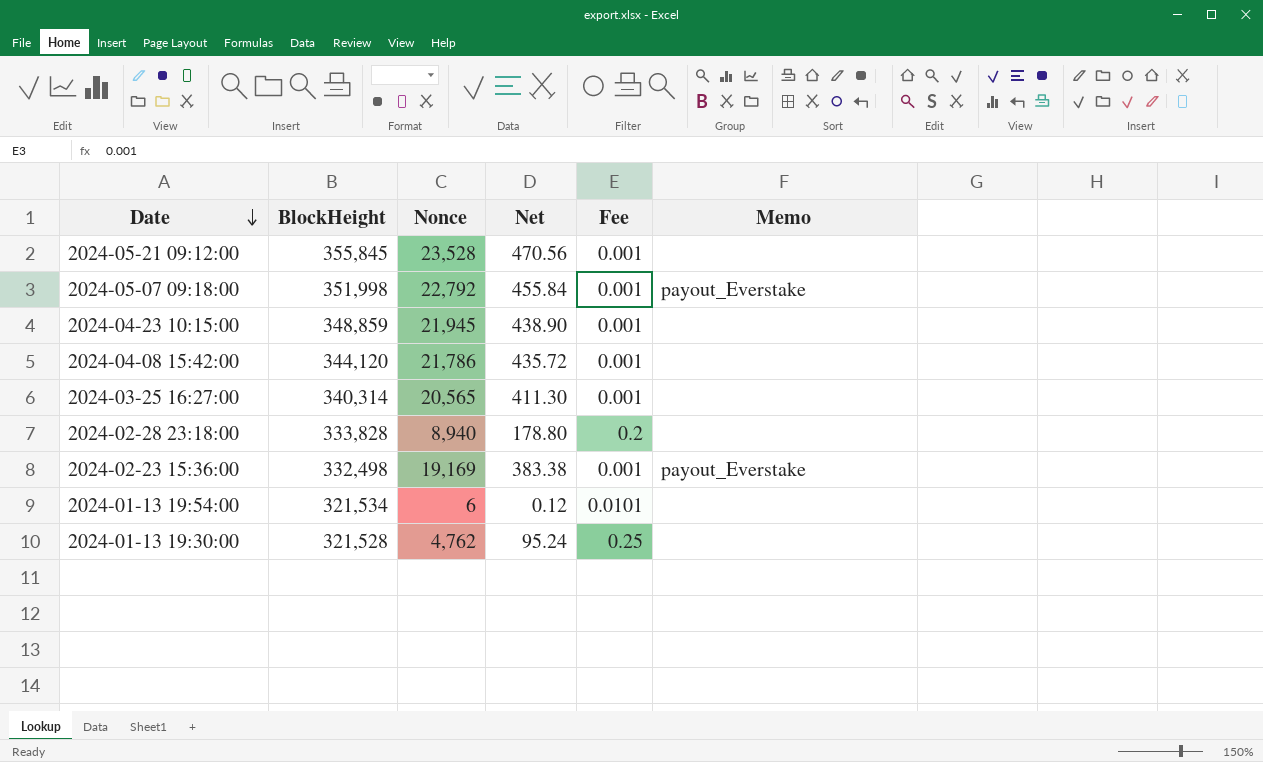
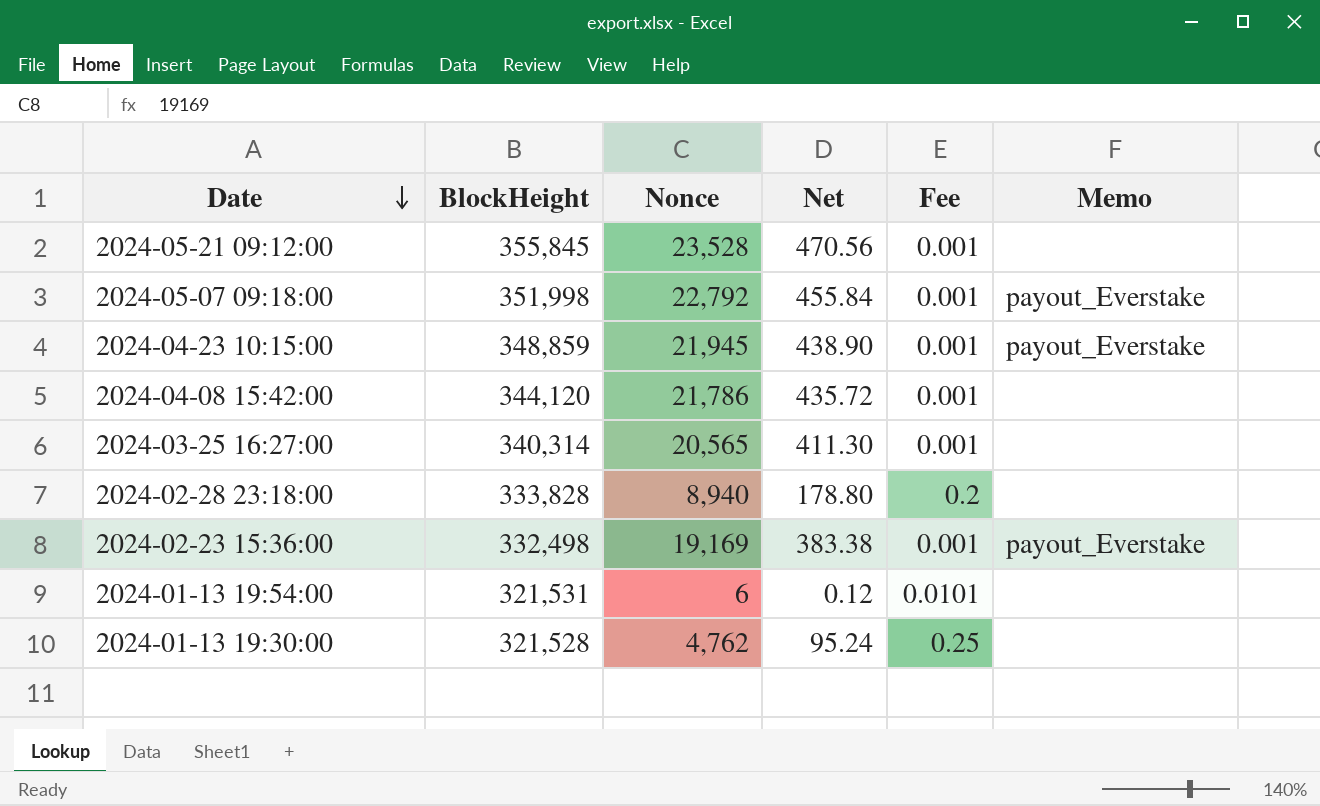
2024-04-23 10:15:00 | Memo: none -> payout_Everstake
2024-01-13 19:54:00 | BlockHeight: 321,534 -> 321,531

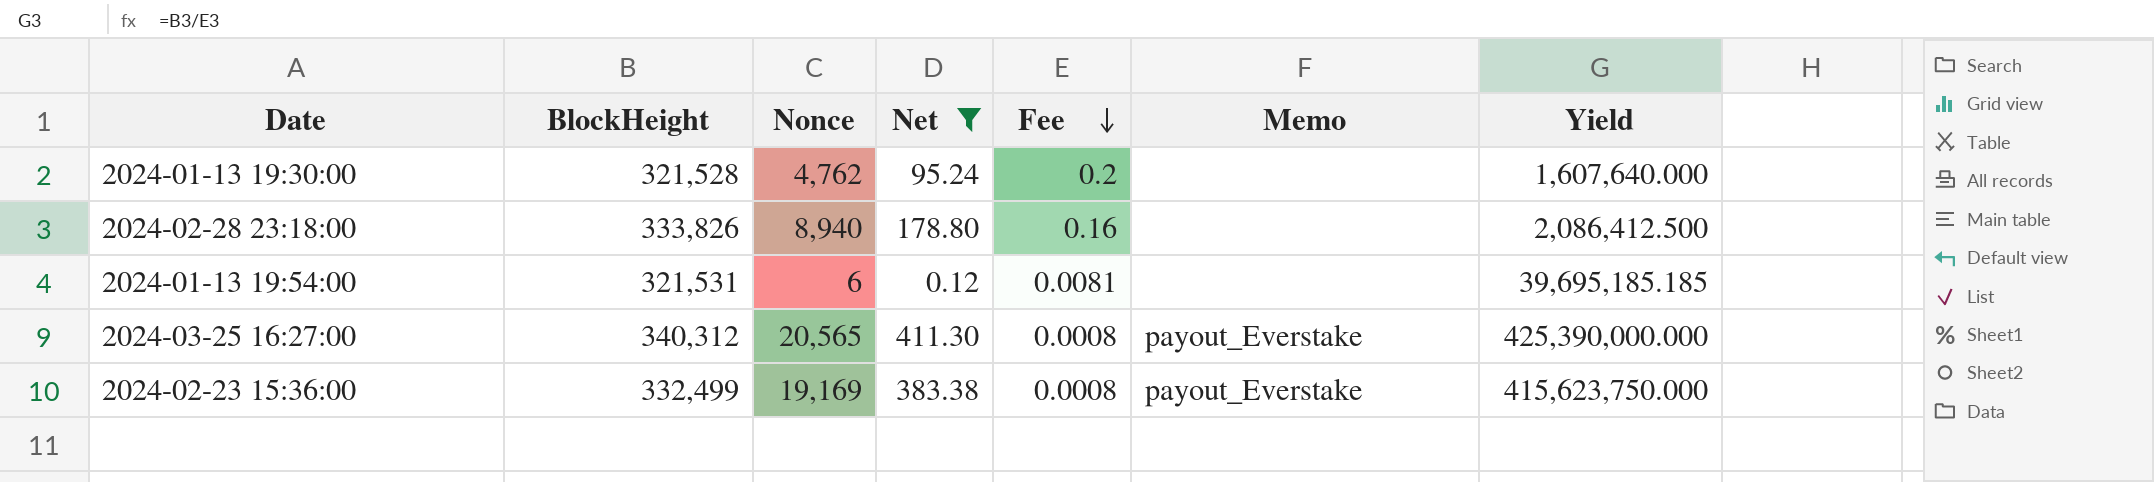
filter: none -> Net <= 411.30
row order: Date descending -> Fee descending
column Yield | formula: none -> [BlockHeight] / [Fee]
2024-01-13 19:30:00 | Fee: 0.25 -> 0.2
2024-02-28 23:18:00 | BlockHeight: 333,828 -> 333,826
2024-02-28 23:18:00 | Fee: 0.2 -> 0.16
2024-01-13 19:54:00 | Fee: 0.0101 -> 0.0081
2024-03-25 16:27:00 | BlockHeight: 340,314 -> 340,312
2024-03-25 16:27:00 | Fee: 0.001 -> 0.0008
2024-03-25 16:27:00 | Memo: none -> payout_Everstake
2024-02-23 15:36:00 | BlockHeight: 332,498 -> 332,499
2024-02-23 15:36:00 | Fee: 0.001 -> 0.0008

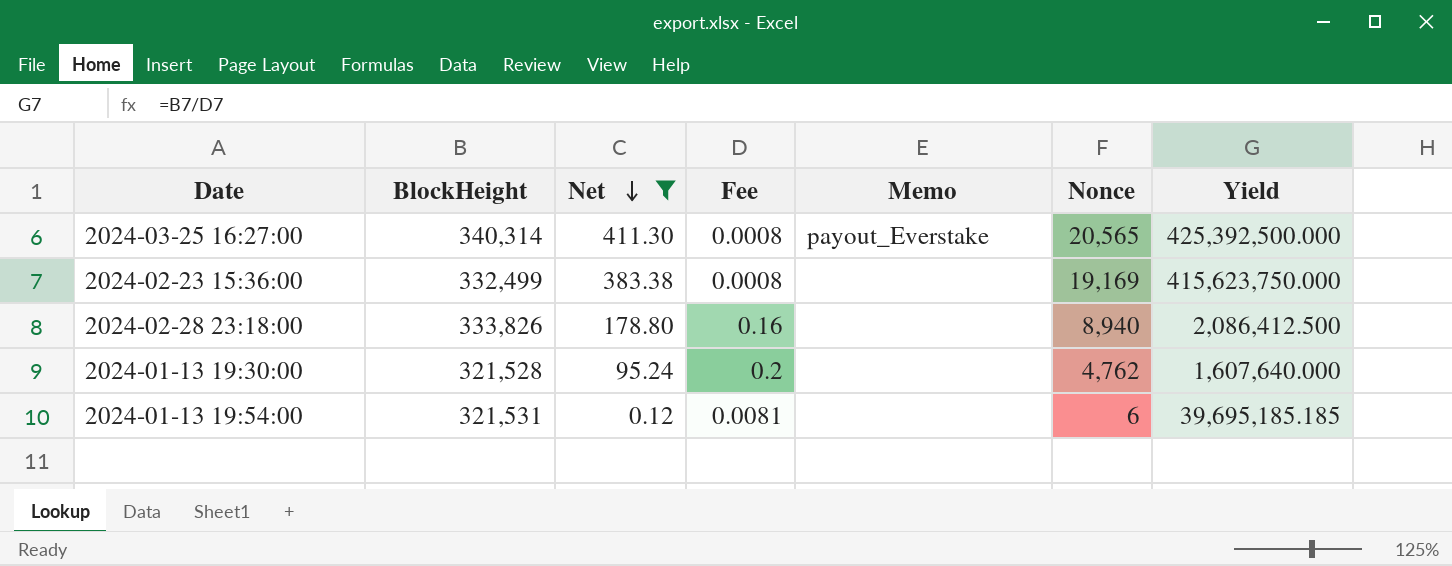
row order: Fee descending -> Net descending
column Nonce | position: 3 -> 6
2024-03-25 16:27:00 | BlockHeight: 340,312 -> 340,314
2024-03-25 16:27:00 | Yield: 425,390,000.000 -> 425,392,500.000
2024-02-23 15:36:00 | Memo: payout_Everstake -> none

